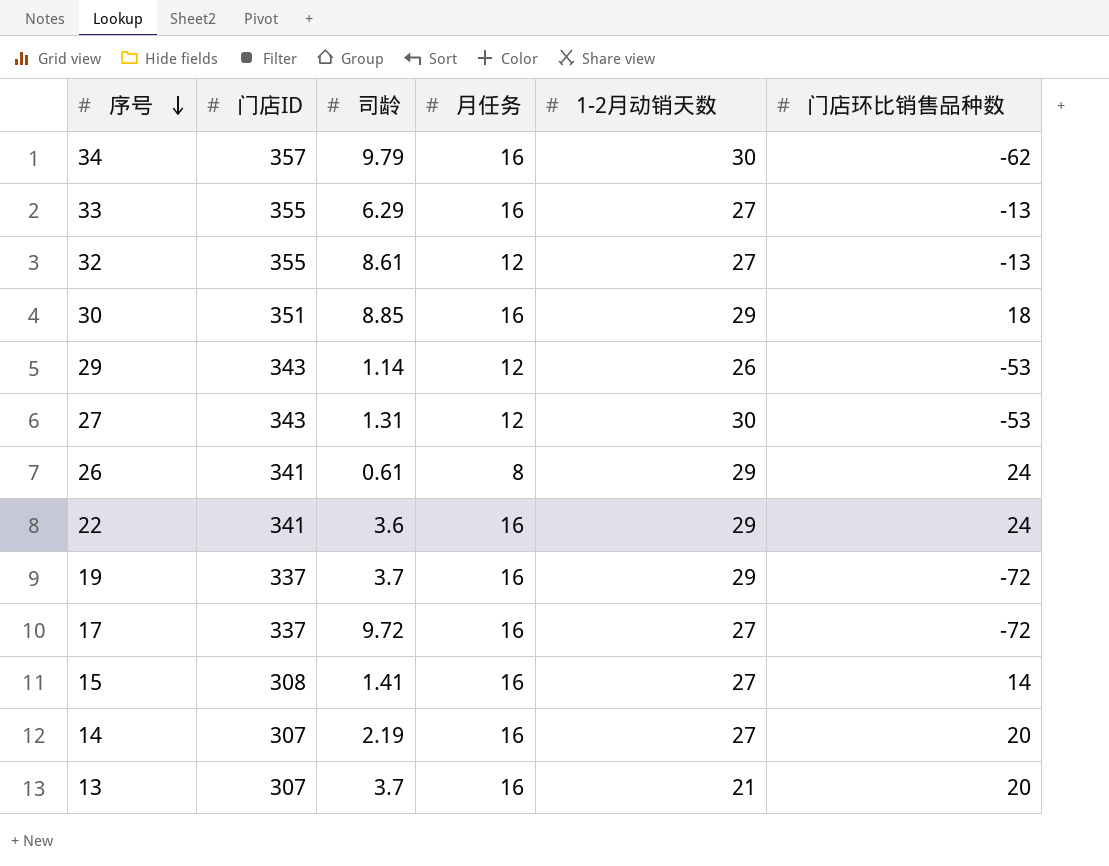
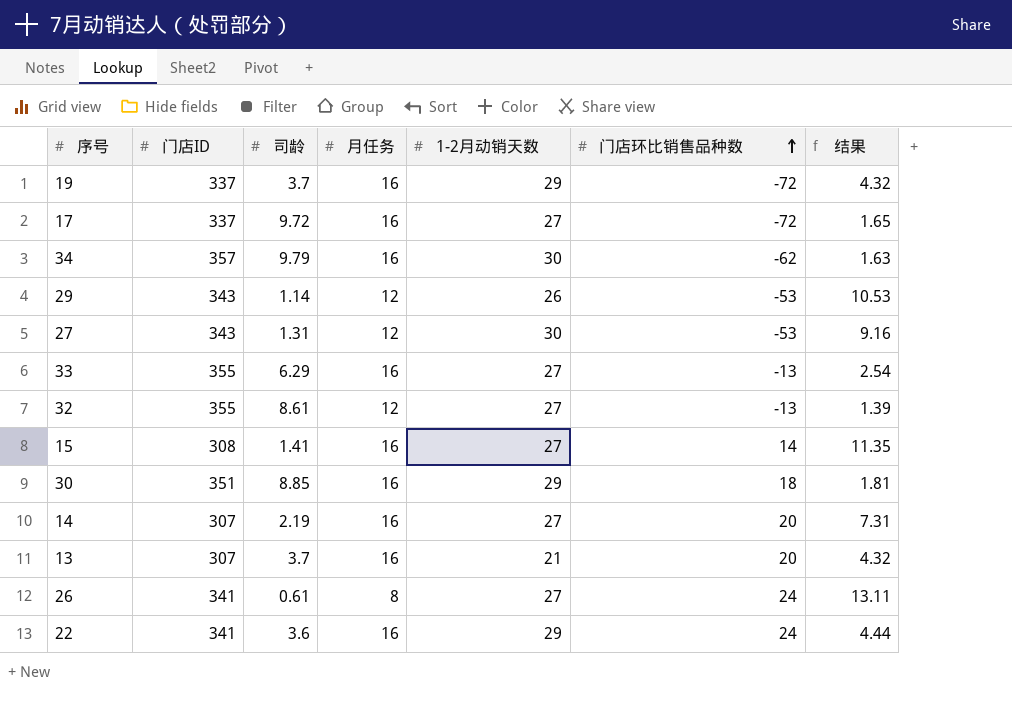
row order: 序号 descending -> 门店环比销售品种数 ascending
column 结果 | formula: none -> [月任务] / [司龄]
26 | 1-2月动销天数: 29 -> 27

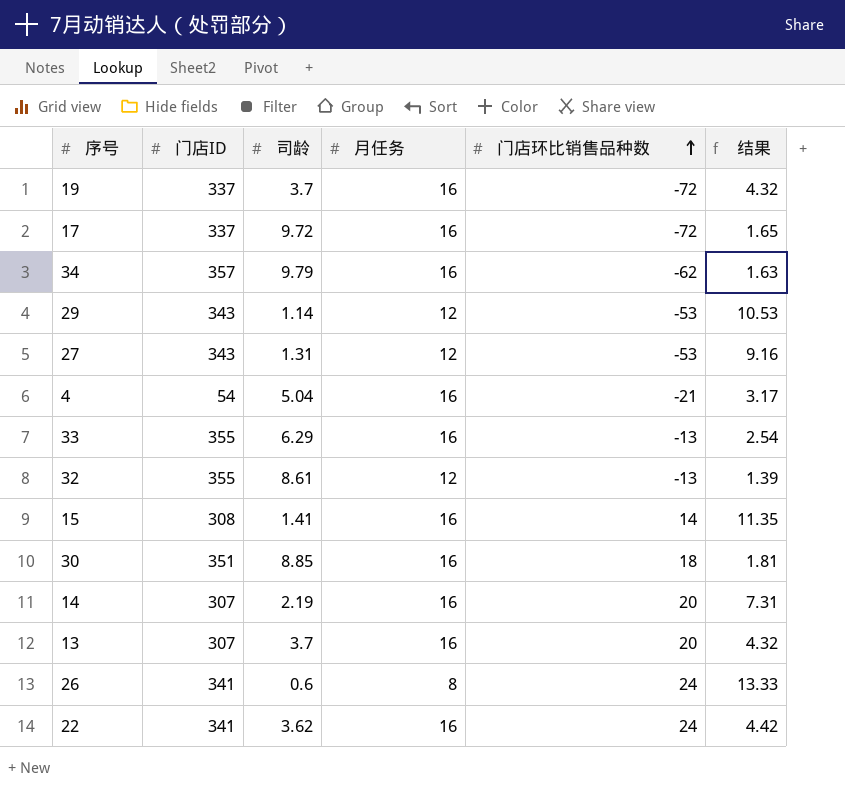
column 1-2月动销天数 | position: 5 -> none
row 4: none -> 54 | 5.04 | 16 | -21 | 3.17
26 | 司龄: 0.61 -> 0.6
26 | 结果: 13.11 -> 13.33
22 | 司龄: 3.6 -> 3.62
22 | 结果: 4.44 -> 4.42

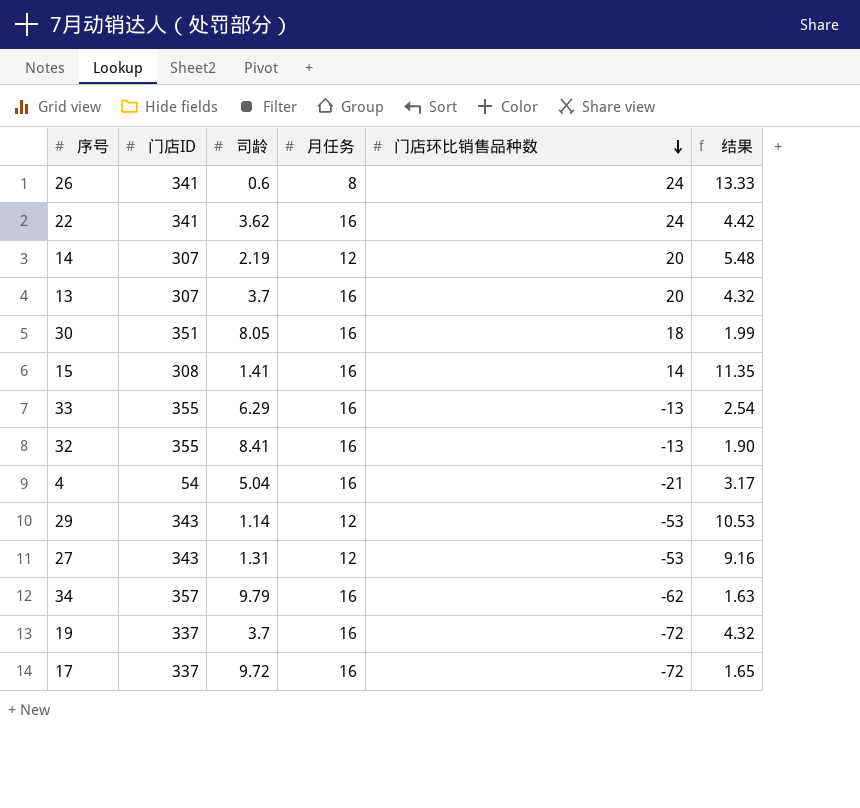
row order: 门店环比销售品种数 ascending -> 门店环比销售品种数 descending
14 | 月任务: 16 -> 12
14 | 结果: 7.31 -> 5.48
30 | 司龄: 8.85 -> 8.05
30 | 结果: 1.81 -> 1.99
32 | 司龄: 8.61 -> 8.41
32 | 月任务: 12 -> 16
32 | 结果: 1.39 -> 1.90

